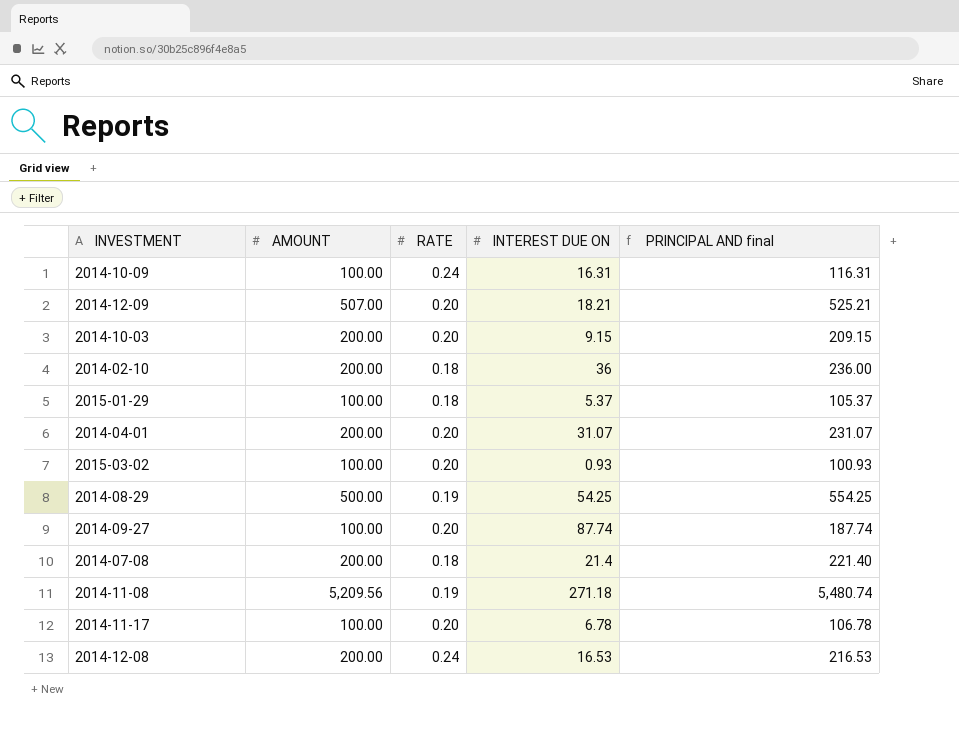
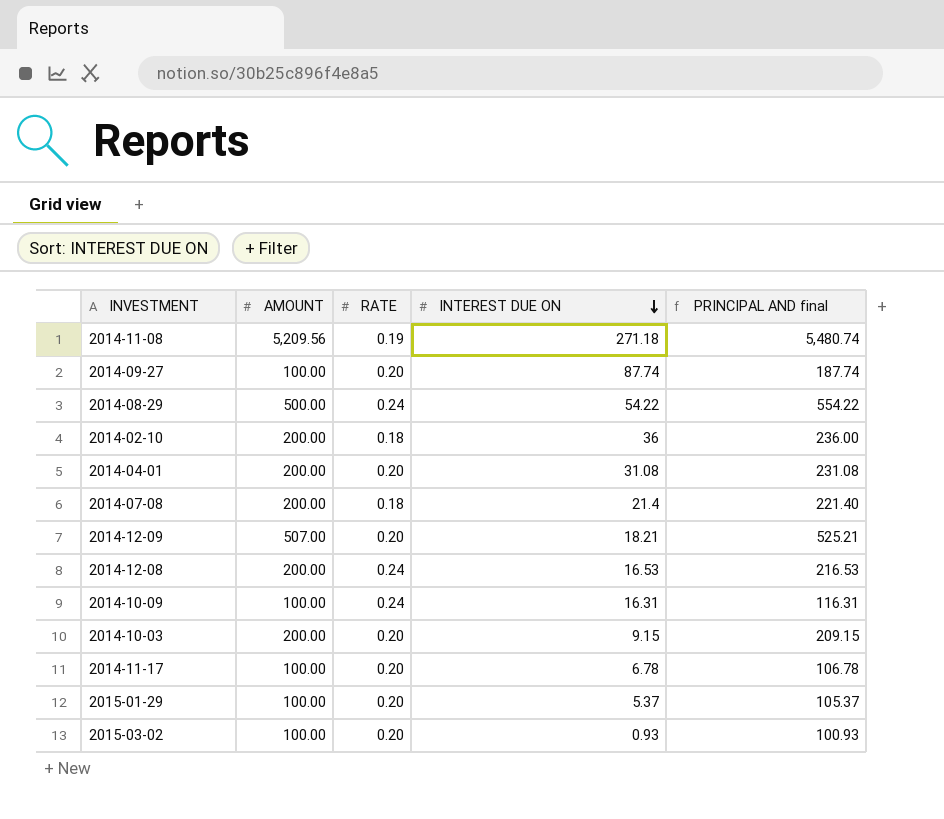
row order: none -> INTEREST DUE ON descending
2014-08-29 | RATE: 0.19 -> 0.24
2014-08-29 | INTEREST DUE ON: 54.25 -> 54.22
2014-08-29 | PRINCIPAL AND final: 554.25 -> 554.22
2014-04-01 | INTEREST DUE ON: 31.07 -> 31.08
2014-04-01 | PRINCIPAL AND final: 231.07 -> 231.08
2015-01-29 | RATE: 0.18 -> 0.20

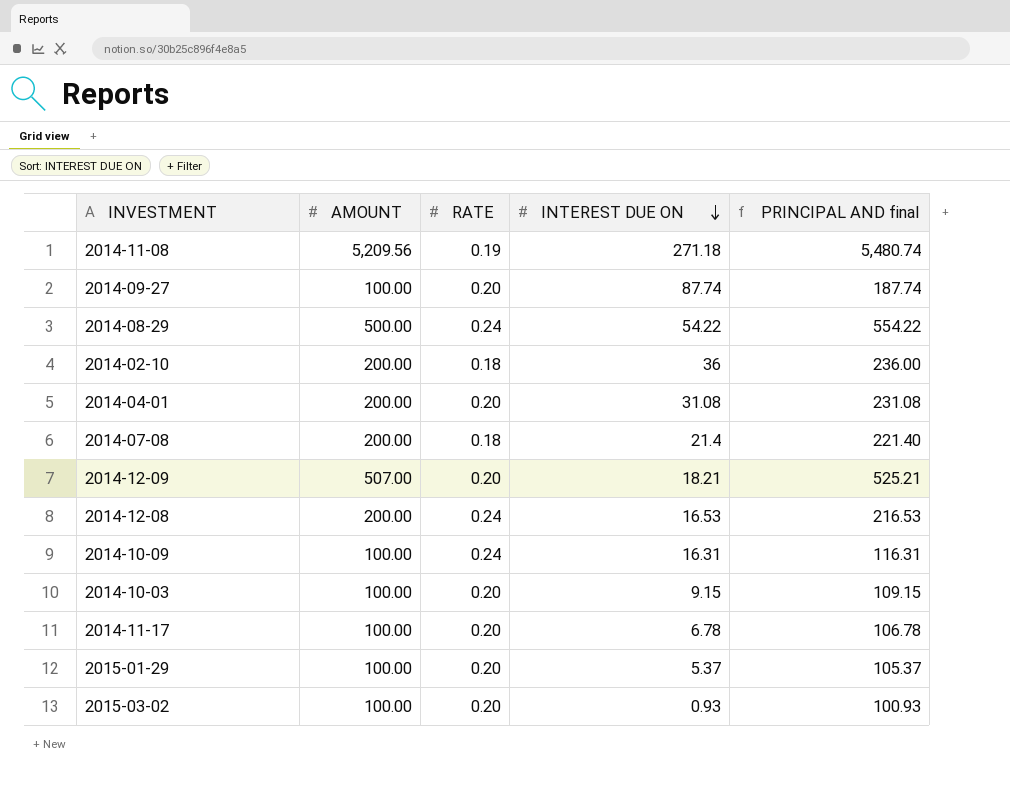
2014-10-03 | AMOUNT: 200.00 -> 100.00
2014-10-03 | PRINCIPAL AND final: 209.15 -> 109.15

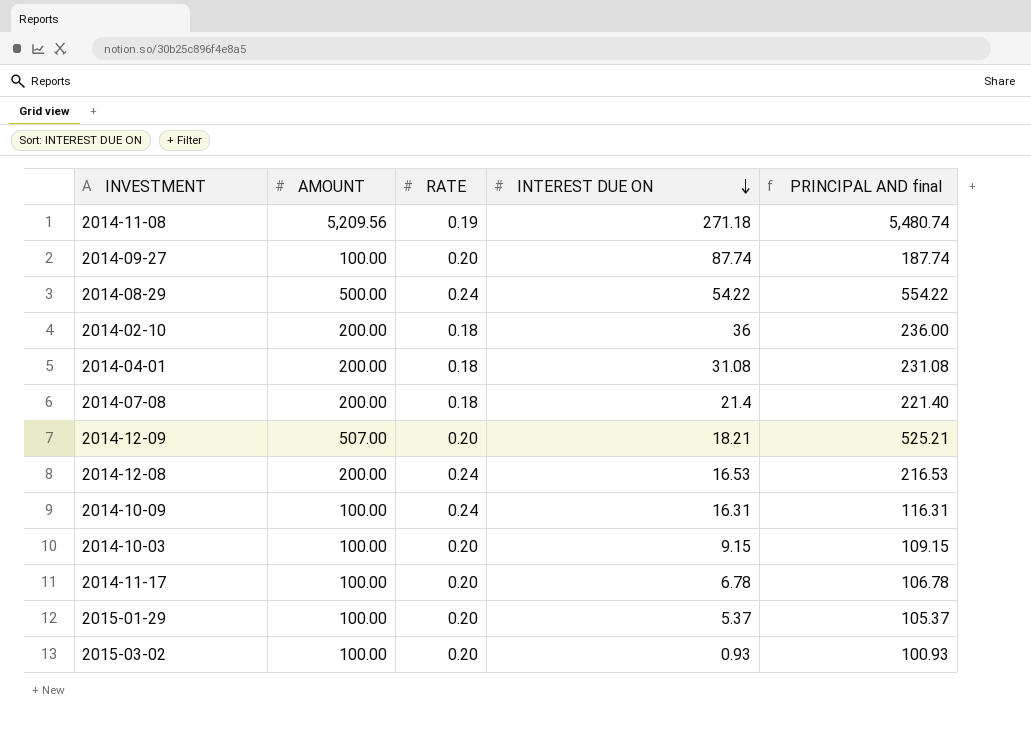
2014-04-01 | RATE: 0.20 -> 0.18

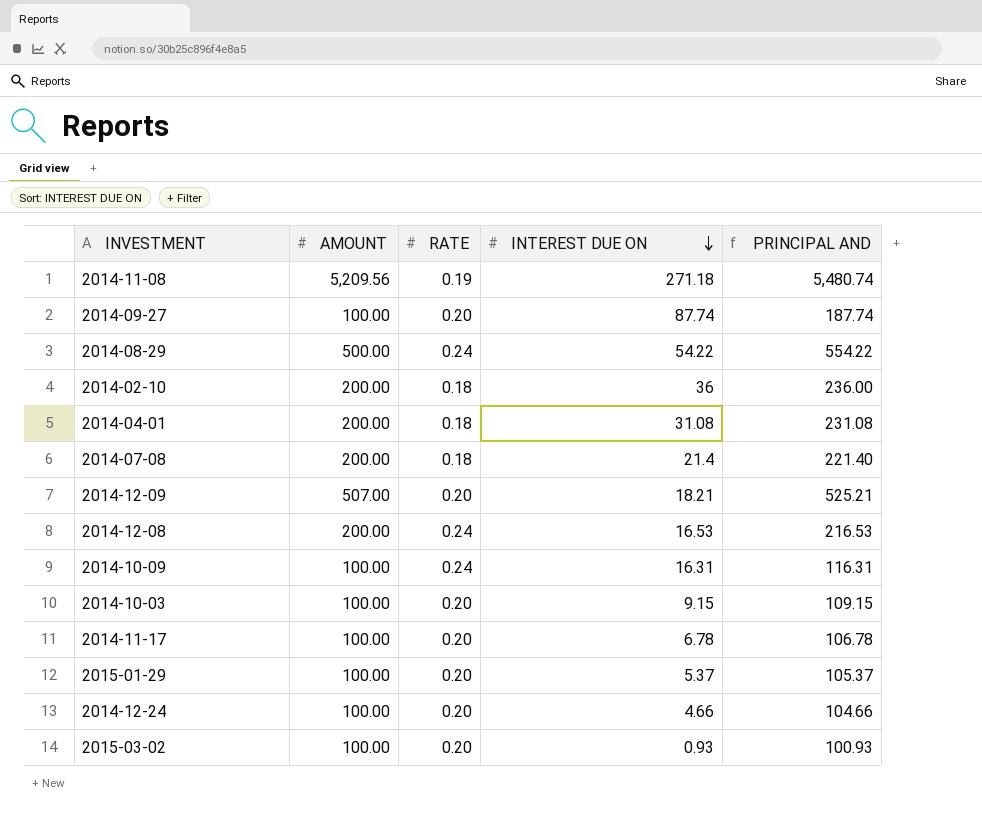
column name: PRINCIPAL AND final -> PRINCIPAL AND
row 2014-12-24: none -> 100.00 | 0.20 | 4.66 | 104.66

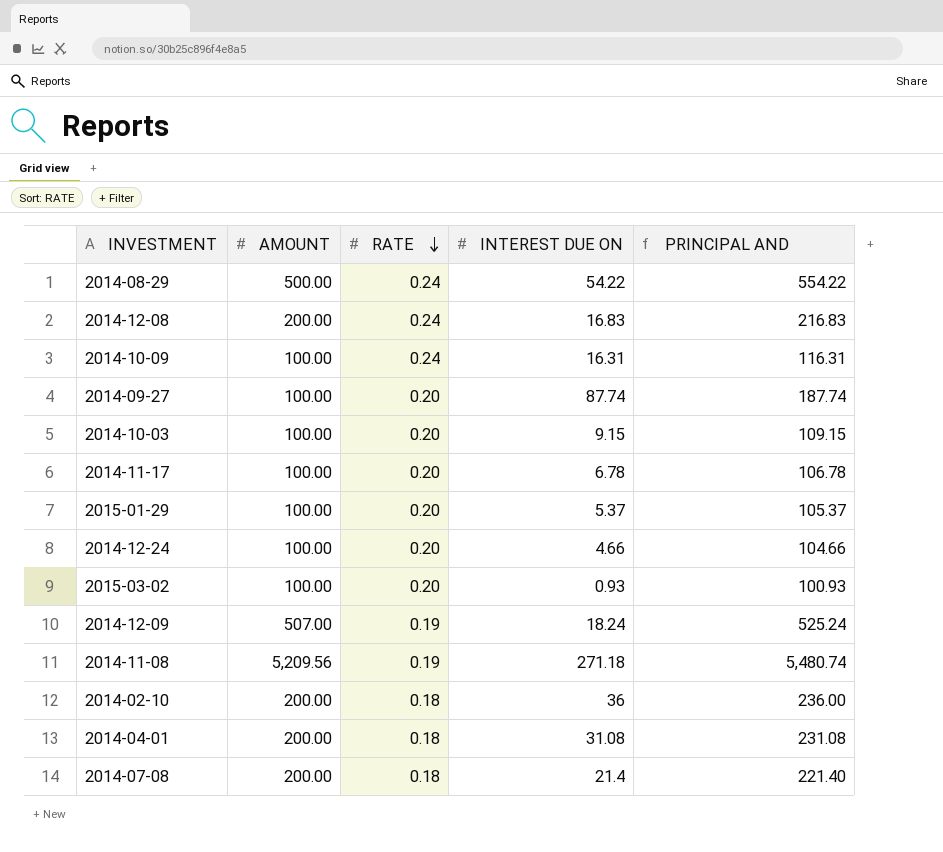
row order: INTEREST DUE ON descending -> RATE descending
2014-12-08 | INTEREST DUE ON: 16.53 -> 16.83
2014-12-08 | PRINCIPAL AND: 216.53 -> 216.83
2014-12-09 | RATE: 0.20 -> 0.19
2014-12-09 | INTEREST DUE ON: 18.21 -> 18.24
2014-12-09 | PRINCIPAL AND: 525.21 -> 525.24

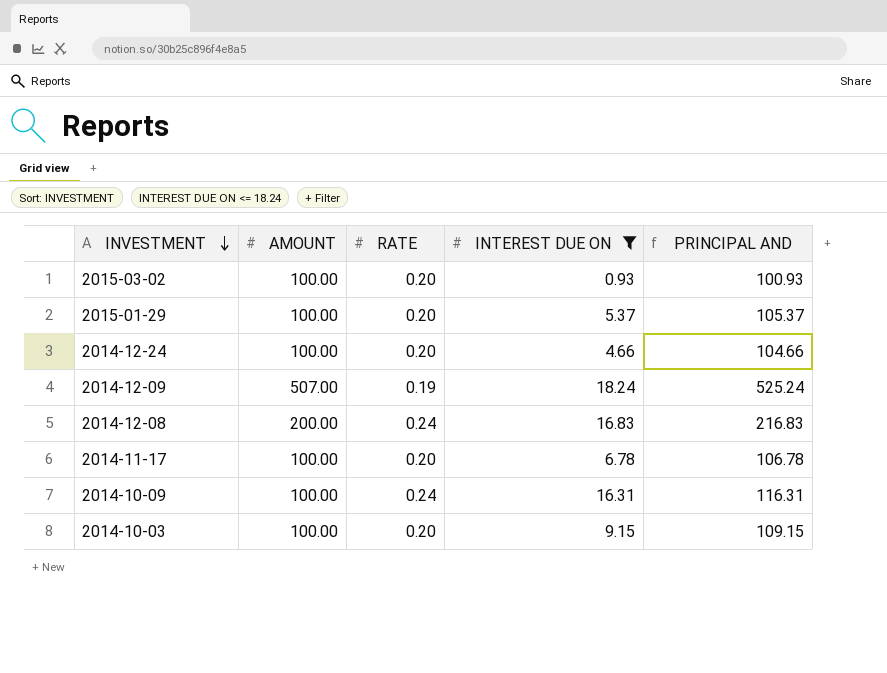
filter: none -> INTEREST DUE ON <= 18.24
row order: RATE descending -> INVESTMENT descending

